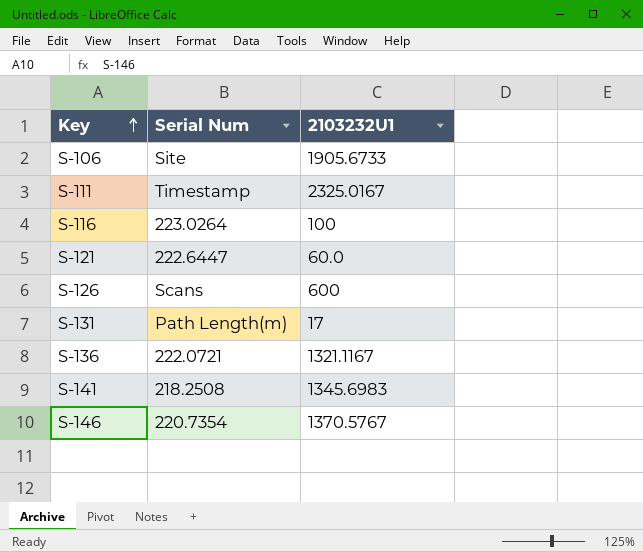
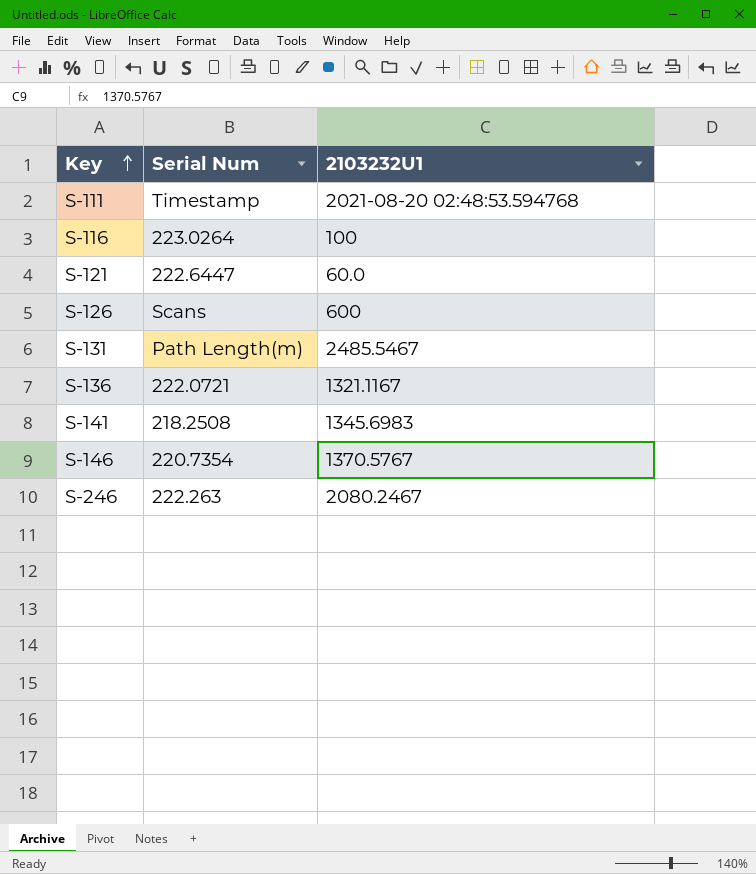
row S-106: Site | 1905.6733 -> none
S-111 | 2103232U1: 2325.0167 -> 2021-08-20 02:48:53.594768
S-131 | 2103232U1: 17 -> 2485.5467
row S-246: none -> 222.263 | 2080.2467

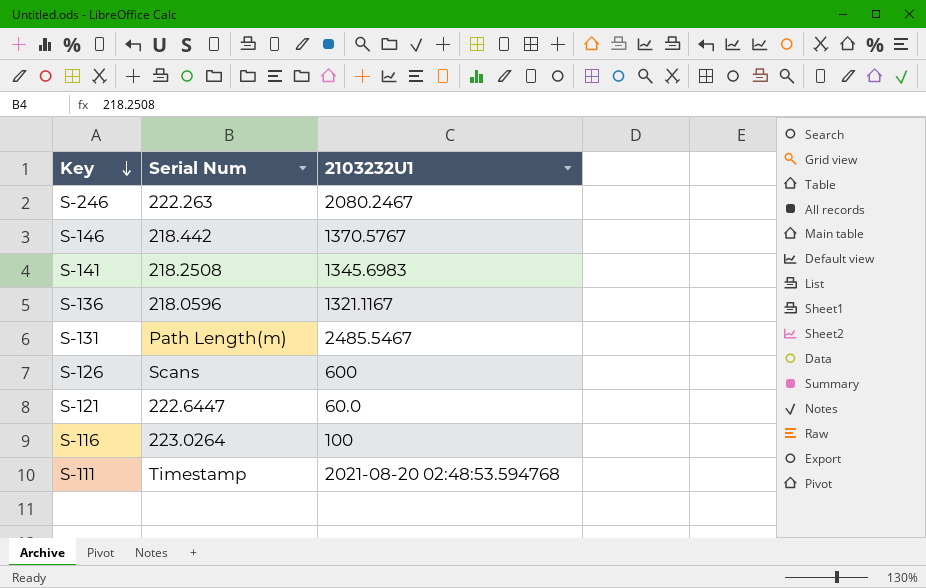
row order: Key ascending -> Key descending
S-146 | Serial Num: 220.7354 -> 218.442
S-136 | Serial Num: 222.0721 -> 218.0596

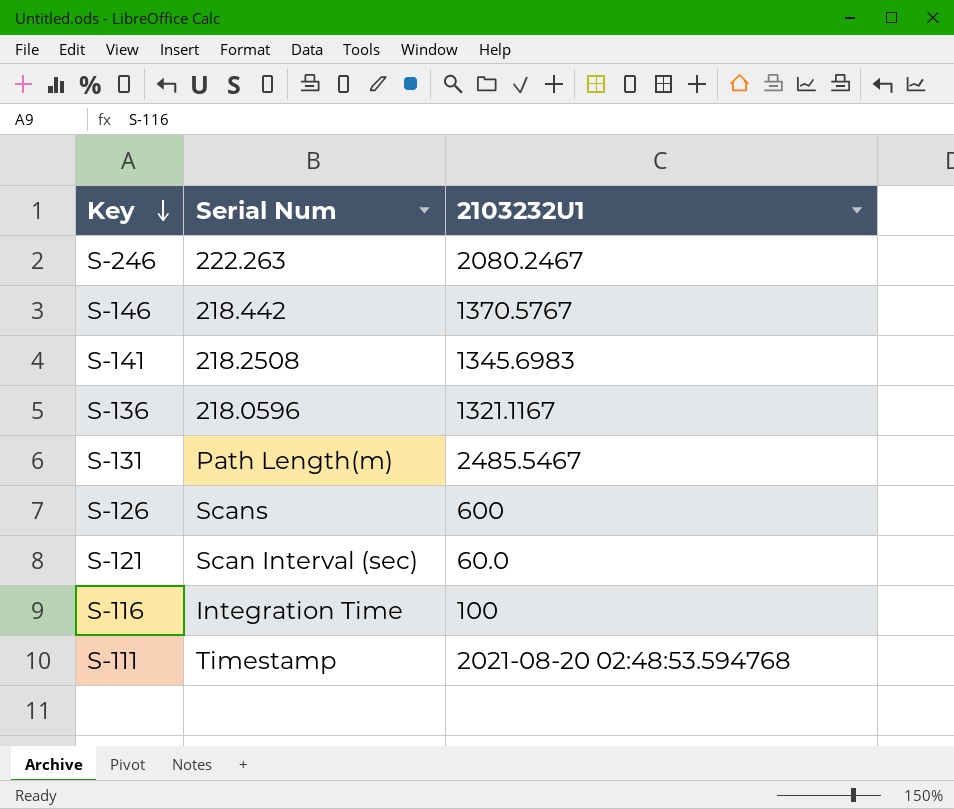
S-121 | Serial Num: 222.6447 -> Scan Interval (sec)
S-116 | Serial Num: 223.0264 -> Integration Time

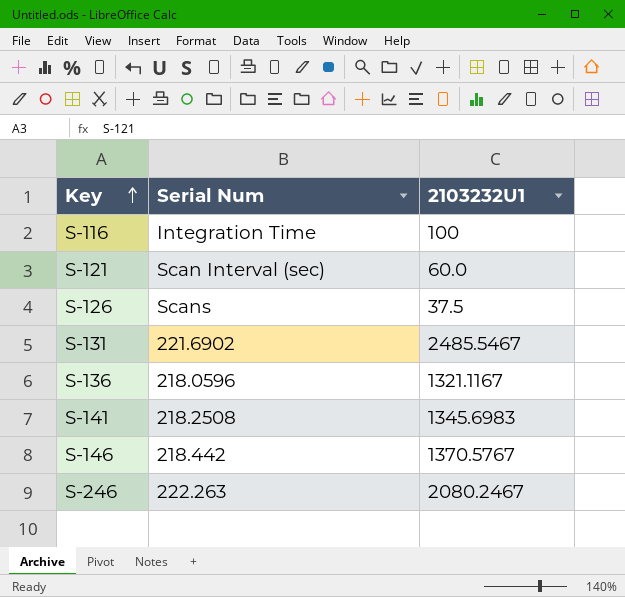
row order: Key descending -> Key ascending
row S-111: Timestamp | 2021-08-20 02:48:53.594768 -> none
S-126 | 2103232U1: 600 -> 37.5
S-131 | Serial Num: Path Length(m) -> 221.6902

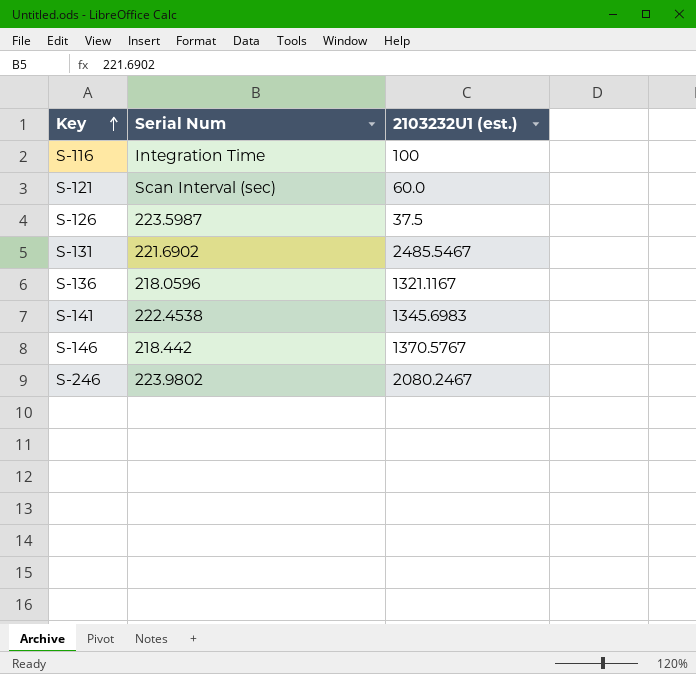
column name: 2103232U1 -> 2103232U1 (est.)
S-126 | Serial Num: Scans -> 223.5987
S-141 | Serial Num: 218.2508 -> 222.4538
S-246 | Serial Num: 222.263 -> 223.9802

